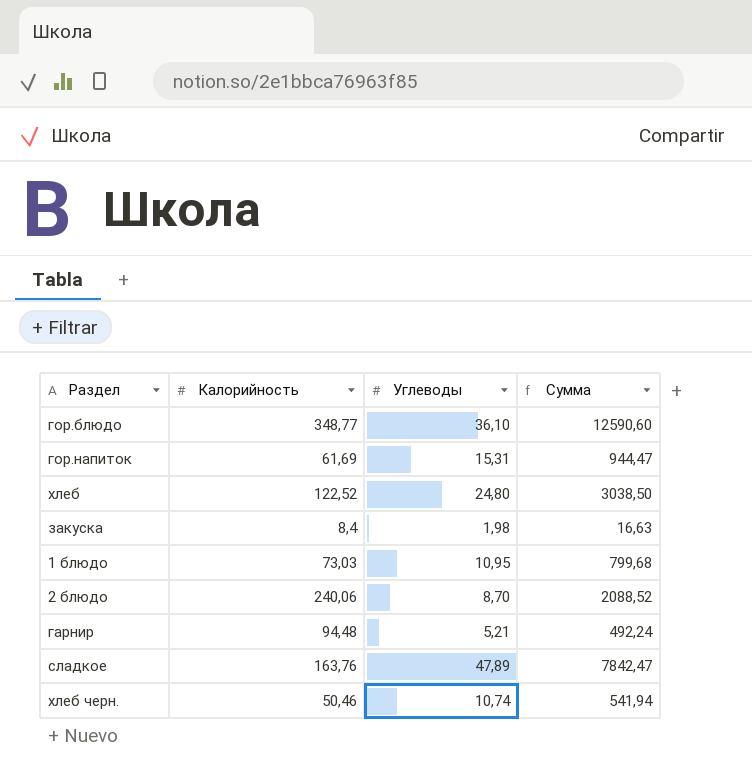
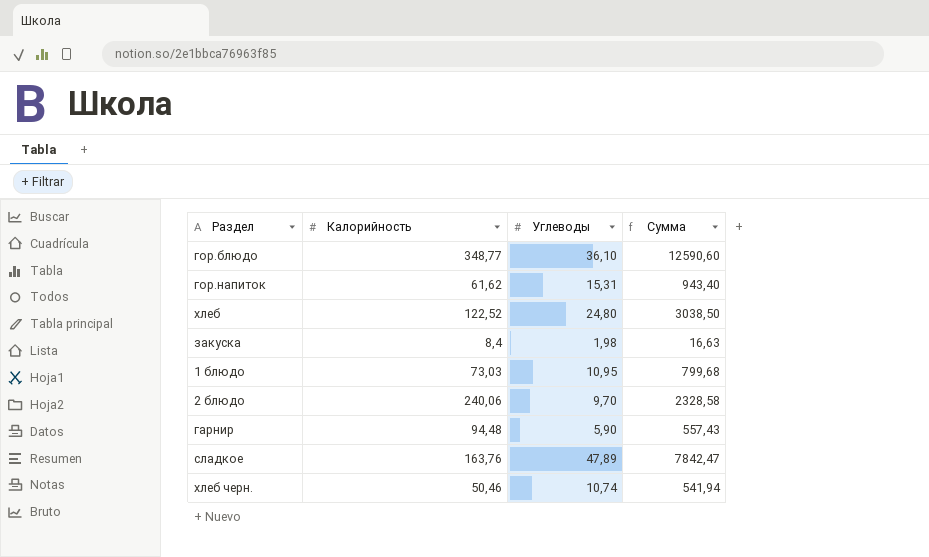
гор.напиток | Калорийность: 61,69 -> 61,62
гор.напиток | Сумма: 944,47 -> 943,40
2 блюдо | Углеводы: 8,70 -> 9,70
2 блюдо | Сумма: 2088,52 -> 2328,58
гарнир | Углеводы: 5,21 -> 5,90
гарнир | Сумма: 492,24 -> 557,43

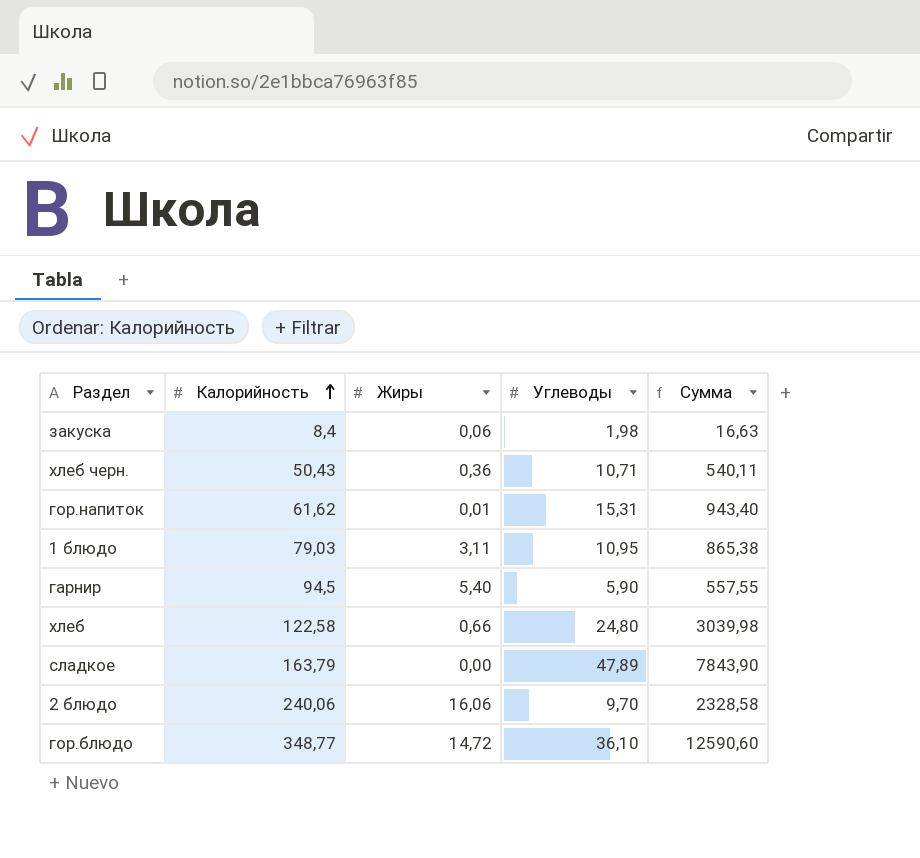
row order: none -> Калорийность ascending
column Жиры | position: none -> 3
хлеб черн. | Калорийность: 50,46 -> 50,43
хлеб черн. | Углеводы: 10,74 -> 10,71
хлеб черн. | Сумма: 541,94 -> 540,11
1 блюдо | Калорийность: 73,03 -> 79,03
1 блюдо | Сумма: 799,68 -> 865,38
гарнир | Калорийность: 94,48 -> 94,5
гарнир | Сумма: 557,43 -> 557,55
хлеб | Калорийность: 122,52 -> 122,58
хлеб | Сумма: 3038,50 -> 3039,98
сладкое | Калорийность: 163,76 -> 163,79
сладкое | Сумма: 7842,47 -> 7843,90

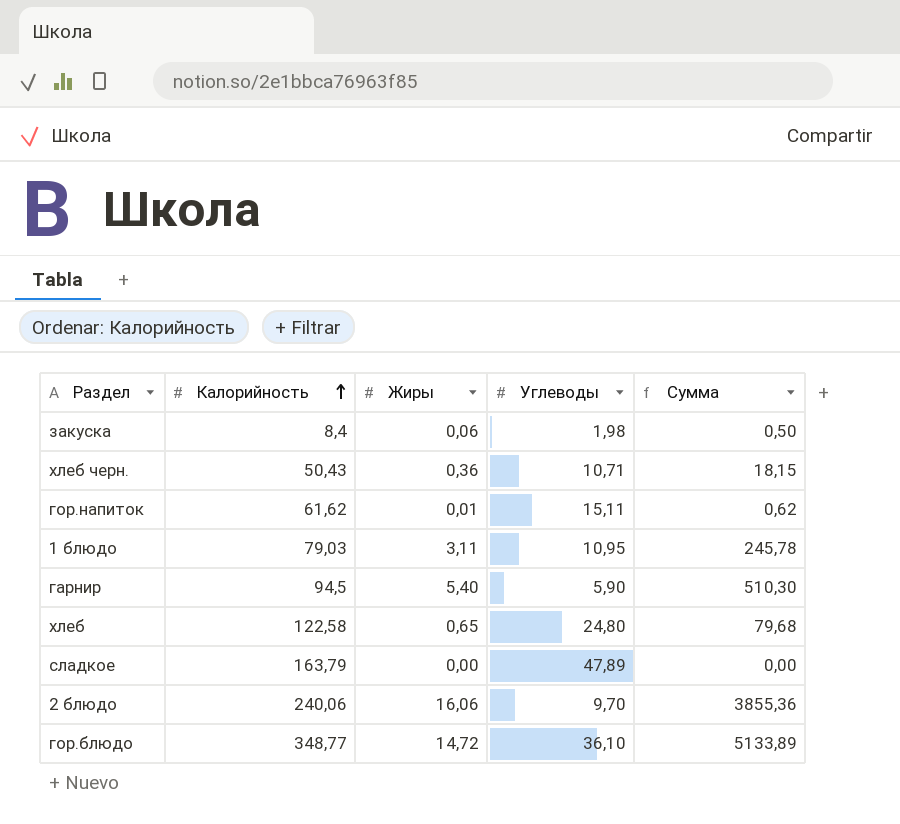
column Сумма | formula: [Калорийность] * [Углеводы] -> [Калорийность] * [Жиры]
гор.напиток | Углеводы: 15,31 -> 15,11
хлеб | Жиры: 0,66 -> 0,65

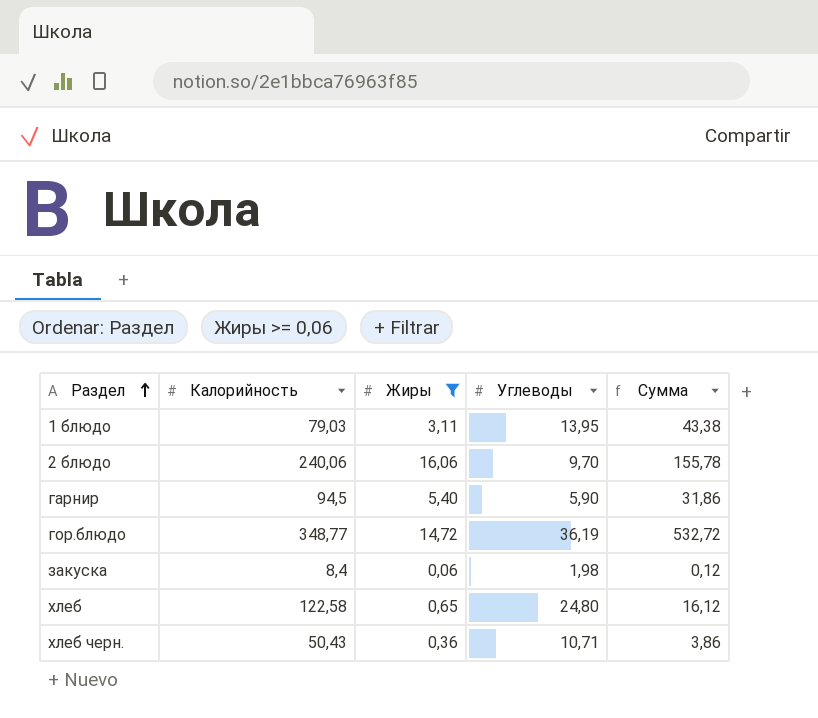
filter: none -> Жиры >= 0,06
row order: Калорийность ascending -> Раздел ascending
column Сумма | formula: [Калорийность] * [Жиры] -> [Жиры] * [Углеводы]
1 блюдо | Углеводы: 10,95 -> 13,95
гор.блюдо | Углеводы: 36,10 -> 36,19

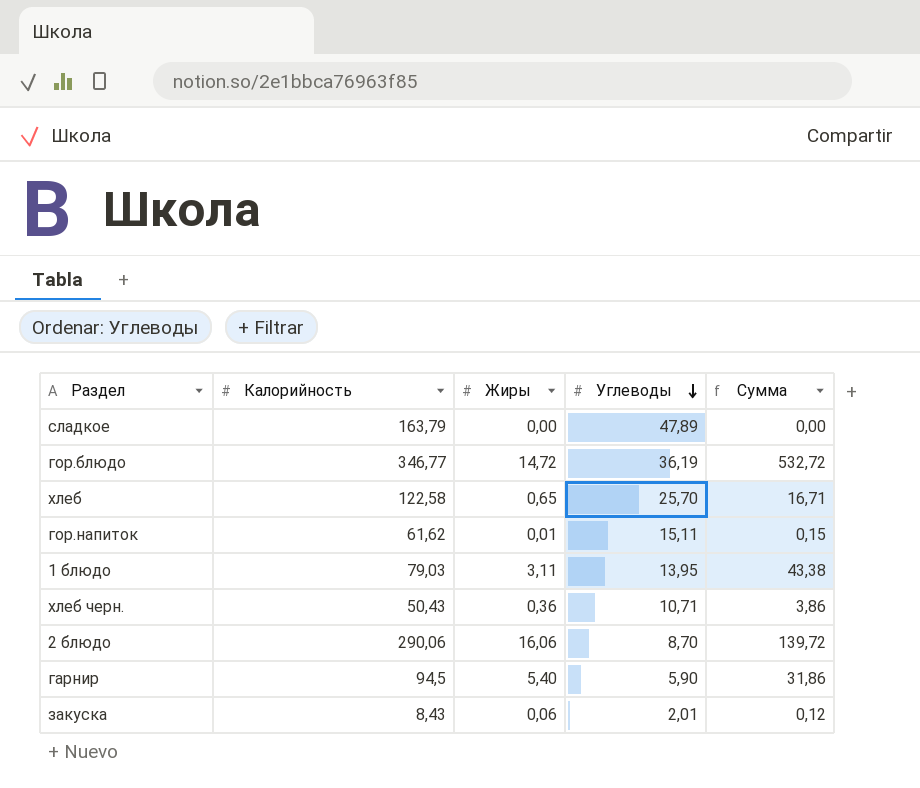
filter: Жиры >= 0,06 -> none
row order: Раздел ascending -> Углеводы descending
гор.блюдо | Калорийность: 348,77 -> 346,77
хлеб | Углеводы: 24,80 -> 25,70
хлеб | Сумма: 16,12 -> 16,71
2 блюдо | Калорийность: 240,06 -> 290,06
2 блюдо | Углеводы: 9,70 -> 8,70
2 блюдо | Сумма: 155,78 -> 139,72
закуска | Калорийность: 8,4 -> 8,43
закуска | Углеводы: 1,98 -> 2,01

